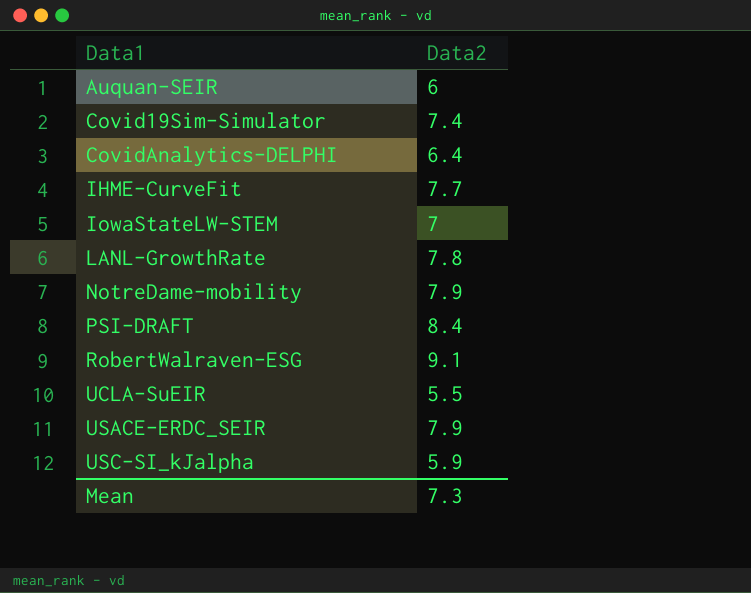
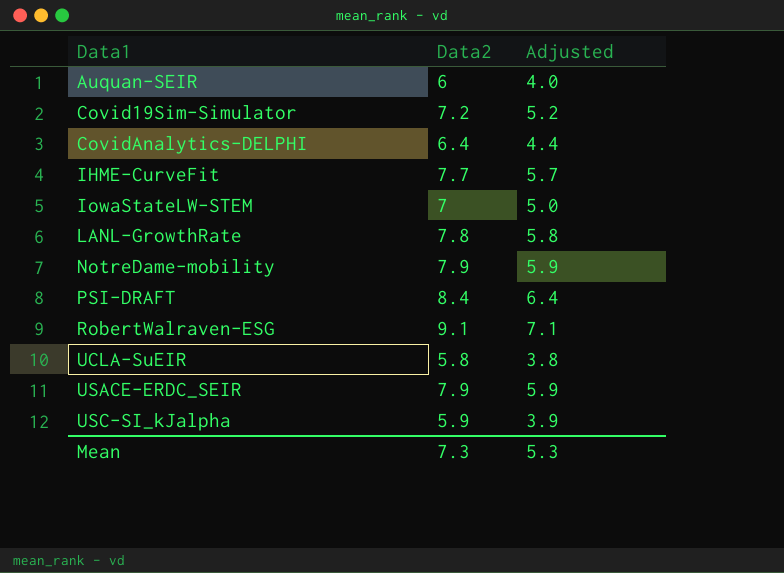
column Adjusted | formula: none -> [Data2] - 2
Covid19Sim-Simulator | Data2: 7.4 -> 7.2
UCLA-SuEIR | Data2: 5.5 -> 5.8

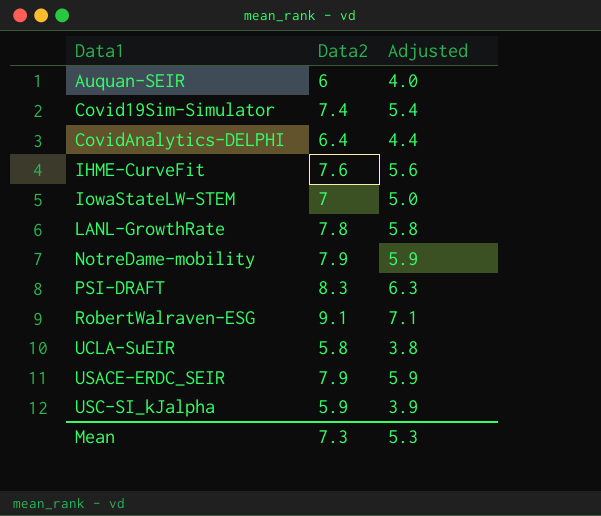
Covid19Sim-Simulator | Data2: 7.2 -> 7.4
Covid19Sim-Simulator | Adjusted: 5.2 -> 5.4
IHME-CurveFit | Data2: 7.7 -> 7.6
IHME-CurveFit | Adjusted: 5.7 -> 5.6
PSI-DRAFT | Data2: 8.4 -> 8.3
PSI-DRAFT | Adjusted: 6.4 -> 6.3

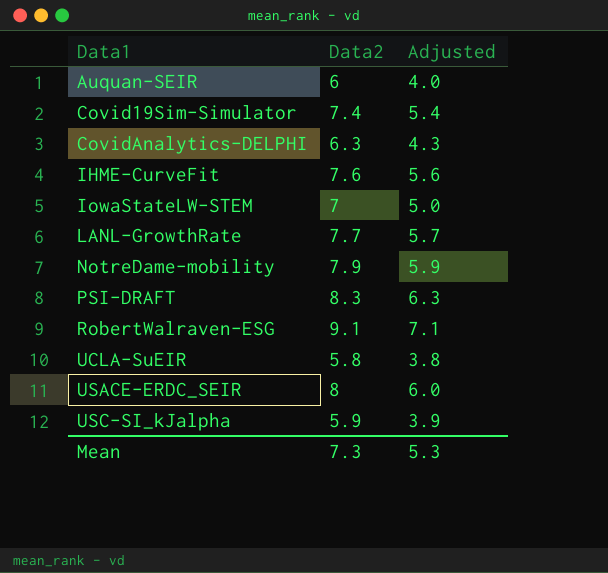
CovidAnalytics-DELPHI | Data2: 6.4 -> 6.3
CovidAnalytics-DELPHI | Adjusted: 4.4 -> 4.3
LANL-GrowthRate | Data2: 7.8 -> 7.7
LANL-GrowthRate | Adjusted: 5.8 -> 5.7
USACE-ERDC_SEIR | Data2: 7.9 -> 8
USACE-ERDC_SEIR | Adjusted: 5.9 -> 6.0

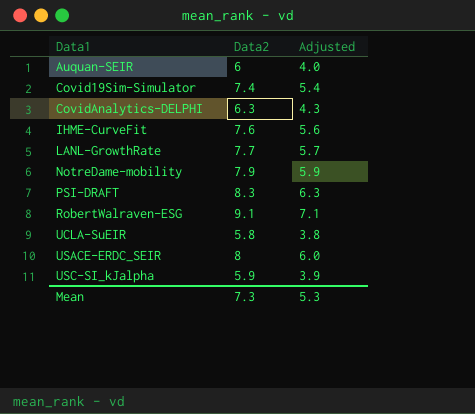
row IowaStateLW-STEM: 7 | 5.0 -> none

